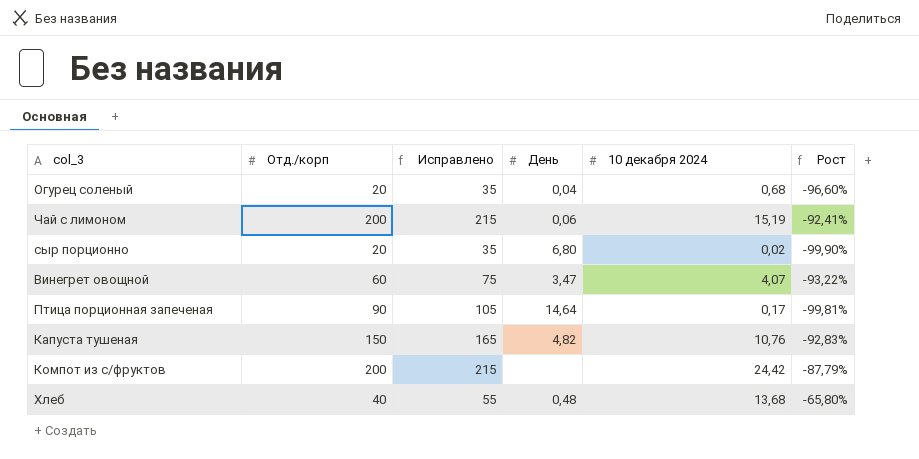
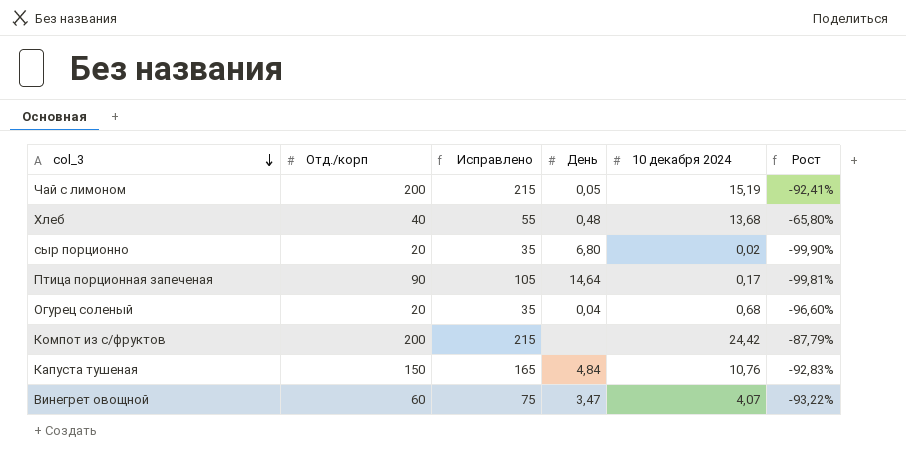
row order: none -> col_3 descending
Чай с лимоном | День: 0,06 -> 0,05
Капуста тушеная | День: 4,82 -> 4,84

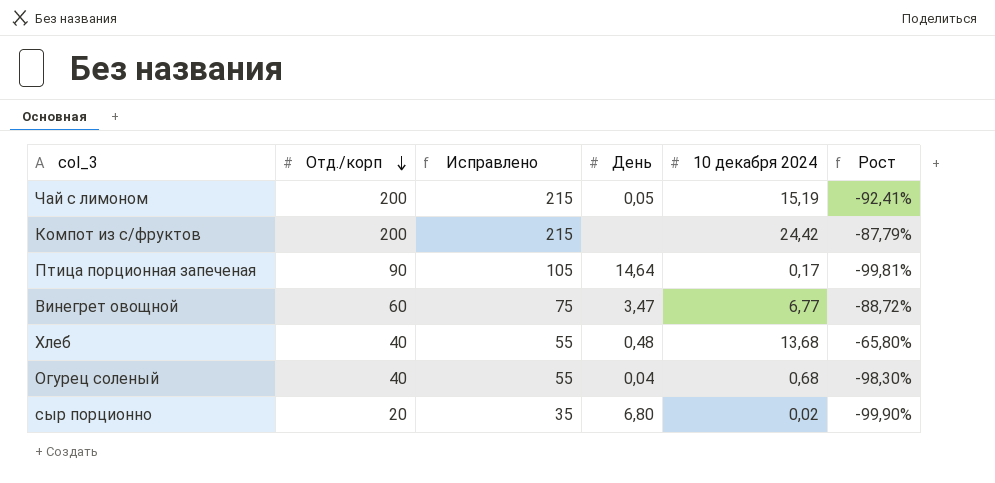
row order: col_3 descending -> Отд./корп descending
row Капуста тушеная: 150 | 165 | 4,84 | 10,76 | -92,83% -> none
Винегрет овощной | 10 декабря 2024: 4,07 -> 6,77
Винегрет овощной | Рост: -93,22% -> -88,72%
Огурец соленый | Отд./корп: 20 -> 40
Огурец соленый | Исправлено: 35 -> 55
Огурец соленый | Рост: -96,60% -> -98,30%

